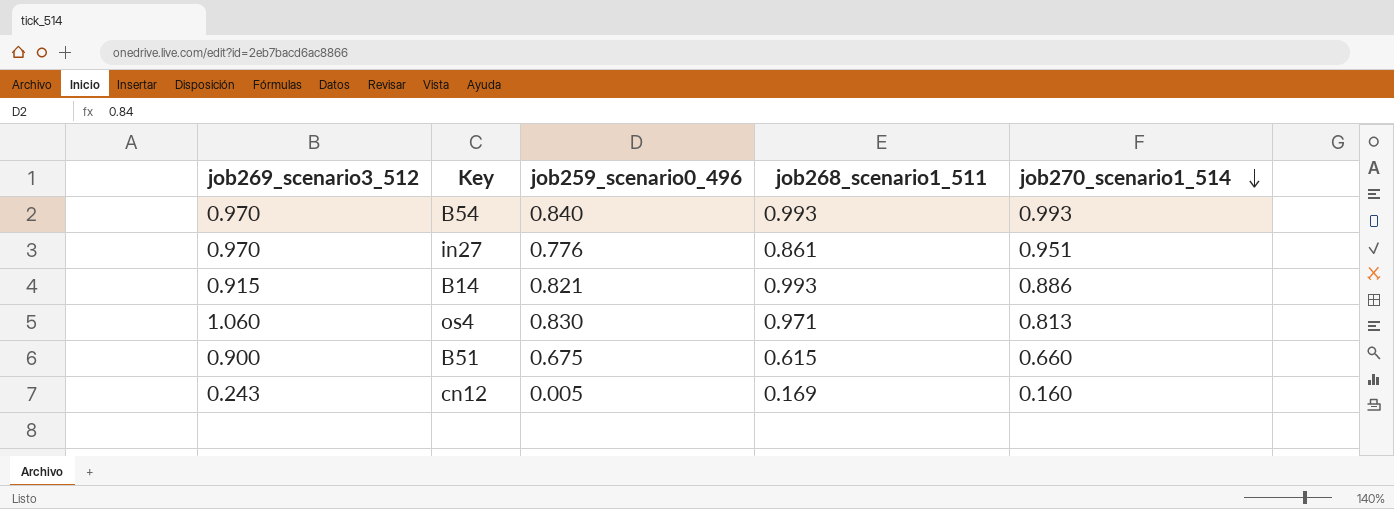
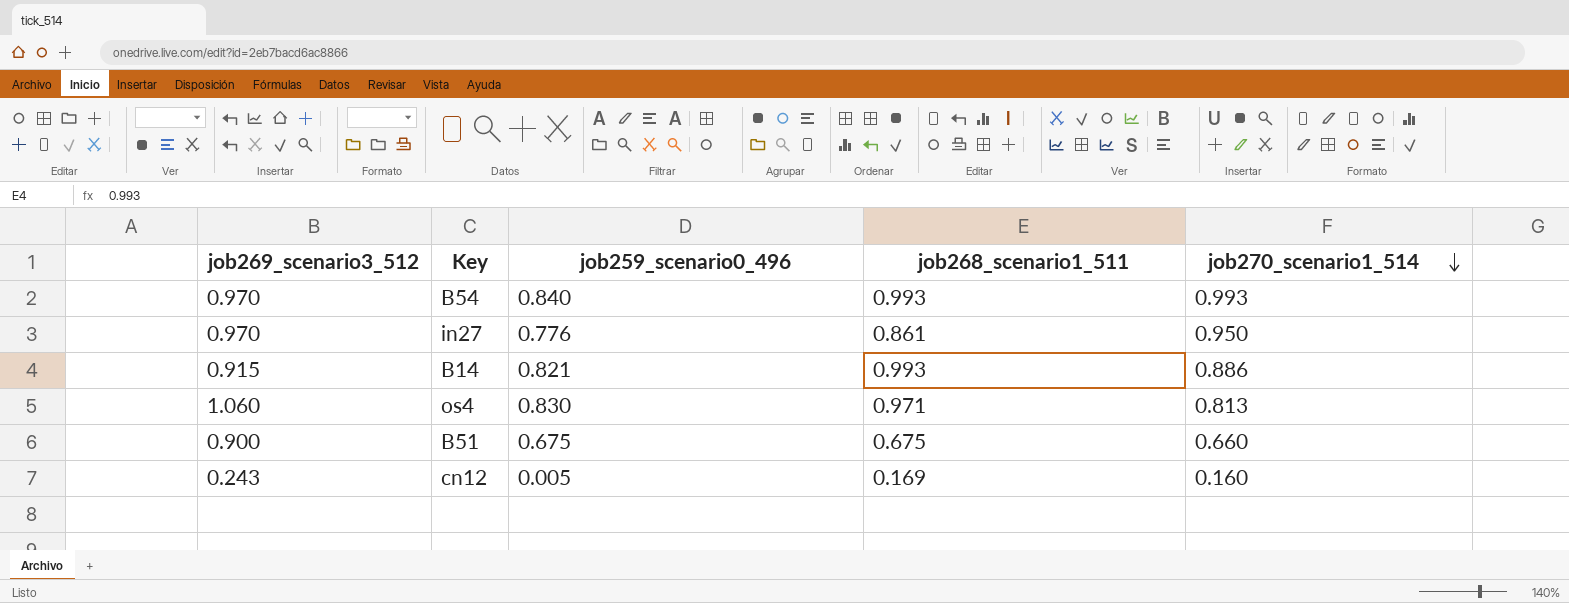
in27 | job270_scenario1_514: 0.951 -> 0.950
B51 | job268_scenario1_511: 0.615 -> 0.675

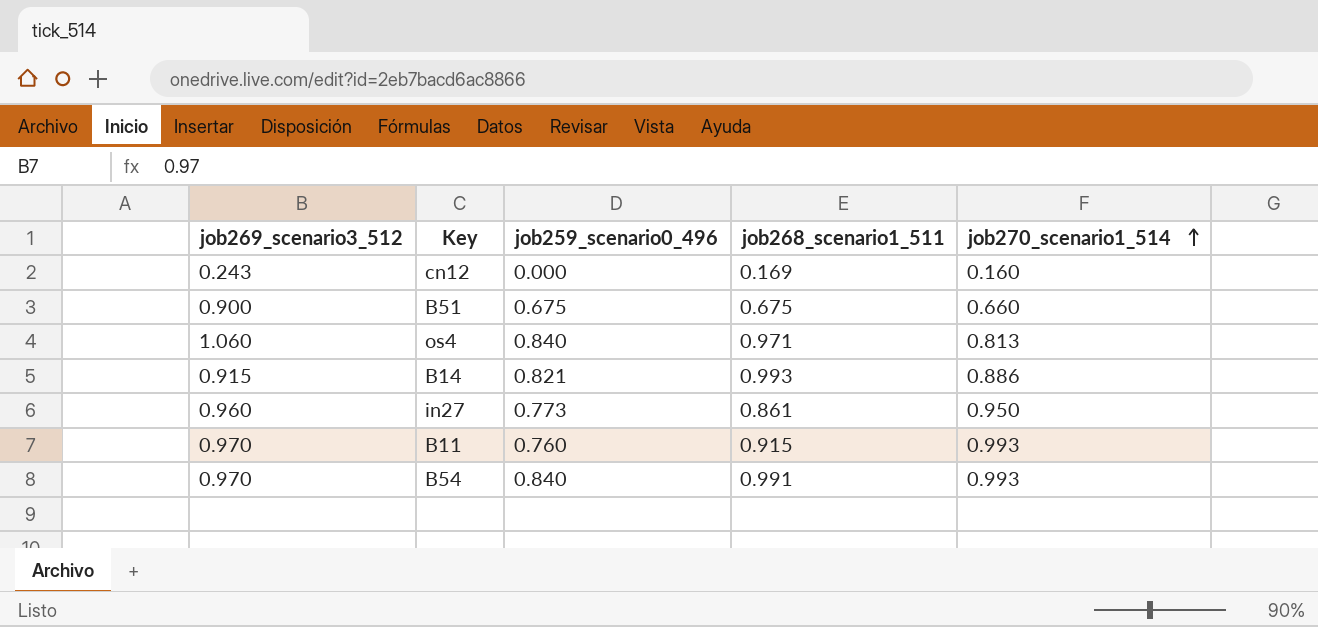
row order: job270_scenario1_514 descending -> job270_scenario1_514 ascending
cn12 | job259_scenario0_496: 0.005 -> 0.000
os4 | job259_scenario0_496: 0.830 -> 0.840
in27 | job269_scenario3_512: 0.970 -> 0.960
in27 | job259_scenario0_496: 0.776 -> 0.773
row B11: none -> 0.970 | 0.760 | 0.915 | 0.993
B54 | job268_scenario1_511: 0.993 -> 0.991

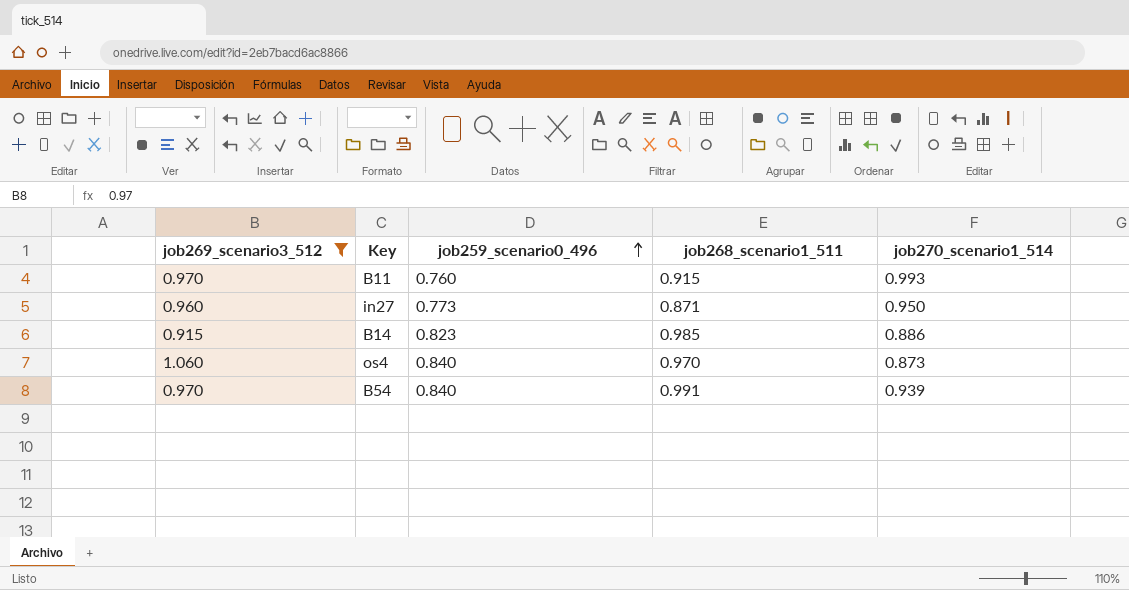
filter: none -> job269_scenario3_512 >= 0.915
row order: job270_scenario1_514 ascending -> job259_scenario0_496 ascending
in27 | job268_scenario1_511: 0.861 -> 0.871
B14 | job259_scenario0_496: 0.821 -> 0.823
B14 | job268_scenario1_511: 0.993 -> 0.985
os4 | job268_scenario1_511: 0.971 -> 0.970
os4 | job270_scenario1_514: 0.813 -> 0.873
B54 | job270_scenario1_514: 0.993 -> 0.939

